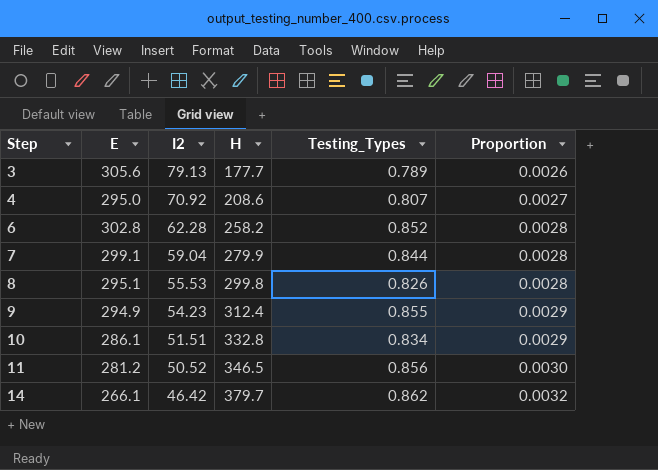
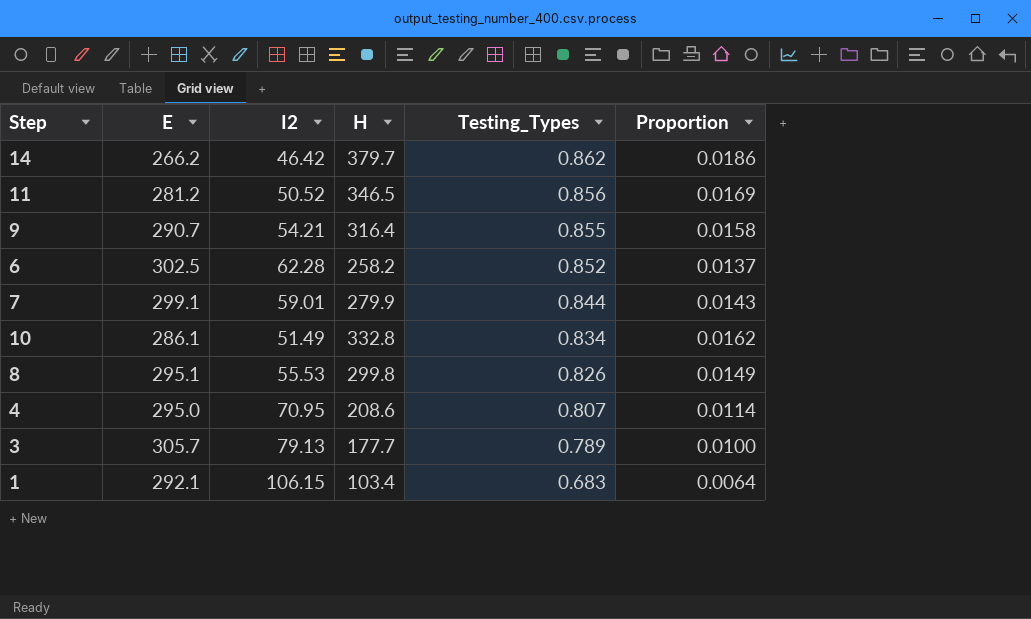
row order: Step ascending -> Testing_Types descending
column Proportion | formula: [Testing_Types] / [E] -> [Testing_Types] / [I2]
14 | E: 266.1 -> 266.2
9 | E: 294.9 -> 290.7
9 | I2: 54.23 -> 54.21
9 | H: 312.4 -> 316.4
6 | E: 302.8 -> 302.5
7 | I2: 59.04 -> 59.01
10 | I2: 51.51 -> 51.49
4 | I2: 70.92 -> 70.95
3 | E: 305.6 -> 305.7
row 1: none -> 292.1 | 106.15 | 103.4 | 0.683 | 0.0064

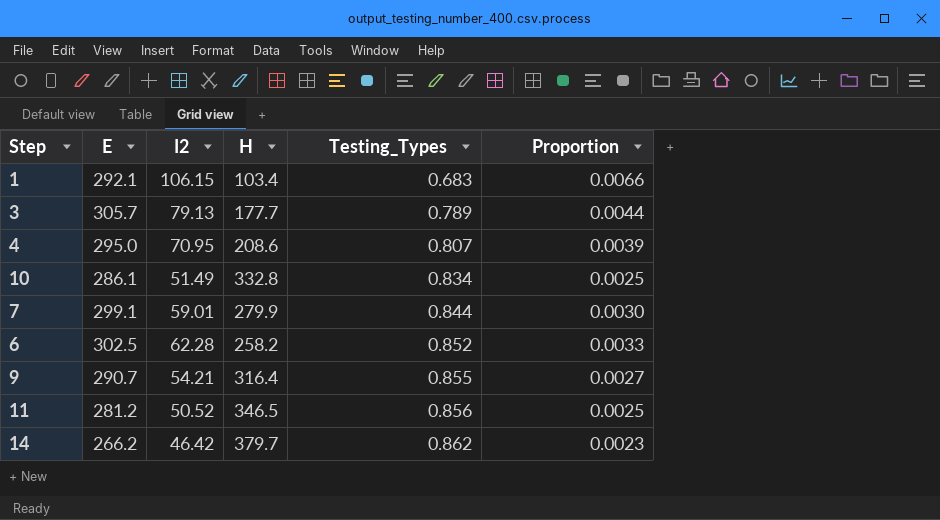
row order: Testing_Types descending -> Testing_Types ascending
column Proportion | formula: [Testing_Types] / [I2] -> [Testing_Types] / [H]
row 8: 295.1 | 55.53 | 299.8 | 0.826 | 0.0149 -> none

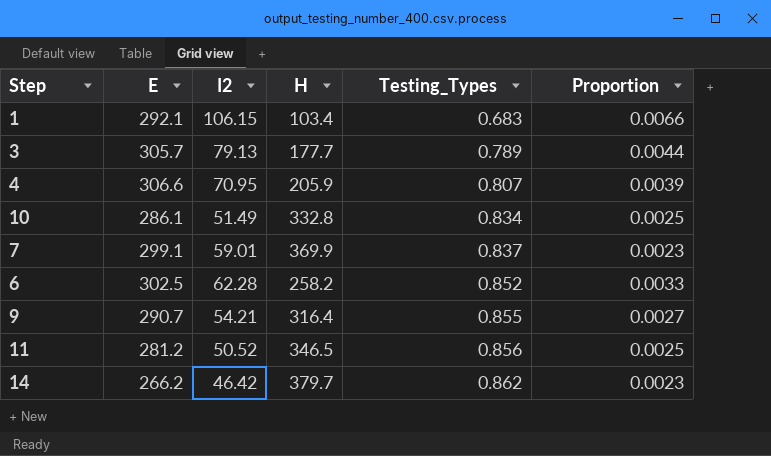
4 | E: 295.0 -> 306.6
4 | H: 208.6 -> 205.9
7 | H: 279.9 -> 369.9
7 | Testing_Types: 0.844 -> 0.837
7 | Proportion: 0.0030 -> 0.0023

